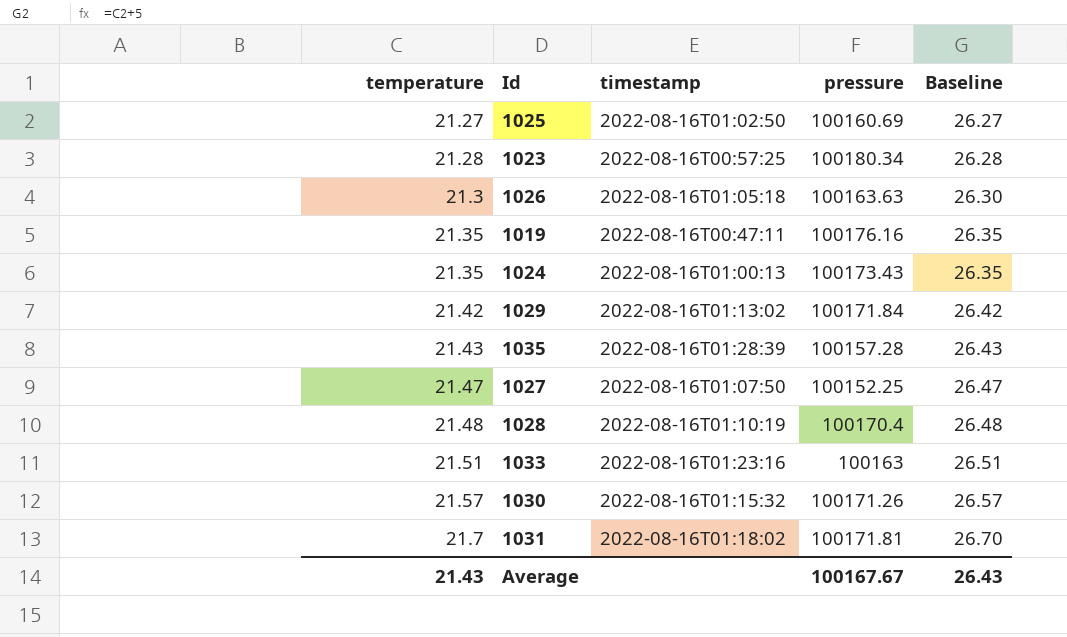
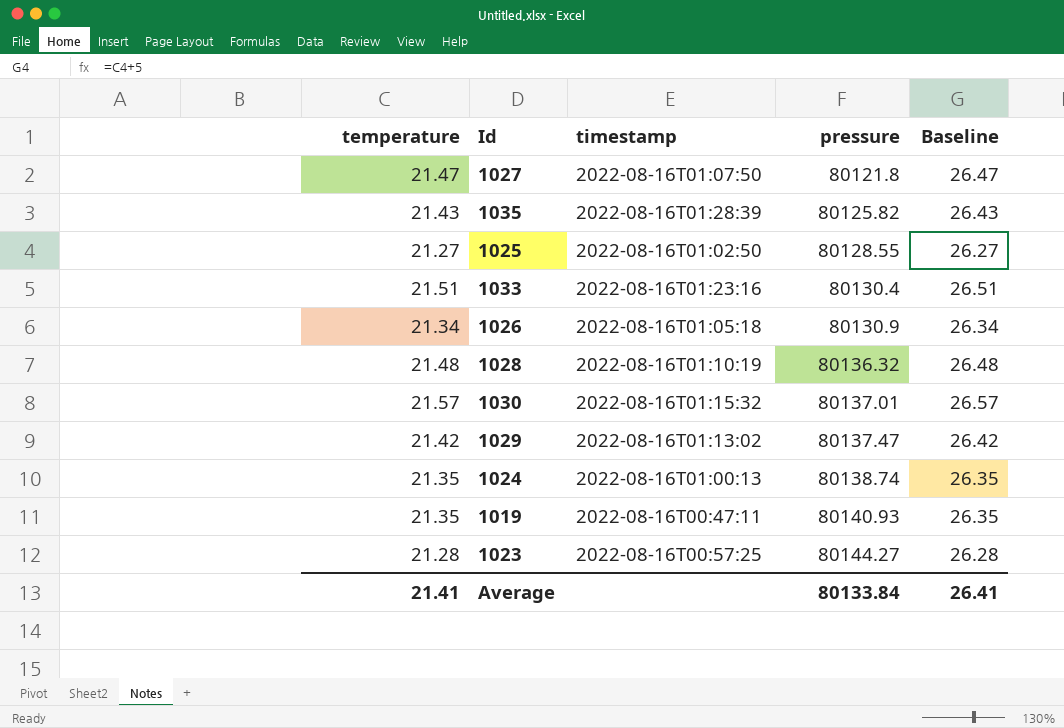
row order: temperature ascending -> pressure ascending
row 1031: 21.7 | 2022-08-16T01:18:02 | 100171.81 | 26.70 -> none
1027 | pressure: 100152.25 -> 80121.8
1035 | pressure: 100157.28 -> 80125.82
1025 | pressure: 100160.69 -> 80128.55
1033 | pressure: 100163 -> 80130.4
1026 | temperature: 21.3 -> 21.34
1026 | pressure: 100163.63 -> 80130.9
1026 | Baseline: 26.30 -> 26.34
1028 | pressure: 100170.4 -> 80136.32
1030 | pressure: 100171.26 -> 80137.01
1029 | pressure: 100171.84 -> 80137.47
1024 | pressure: 100173.43 -> 80138.74
1019 | pressure: 100176.16 -> 80140.93
1023 | pressure: 100180.34 -> 80144.27
Average | temperature: 21.43 -> 21.41
Average | pressure: 100167.67 -> 80133.84
Average | Baseline: 26.43 -> 26.41

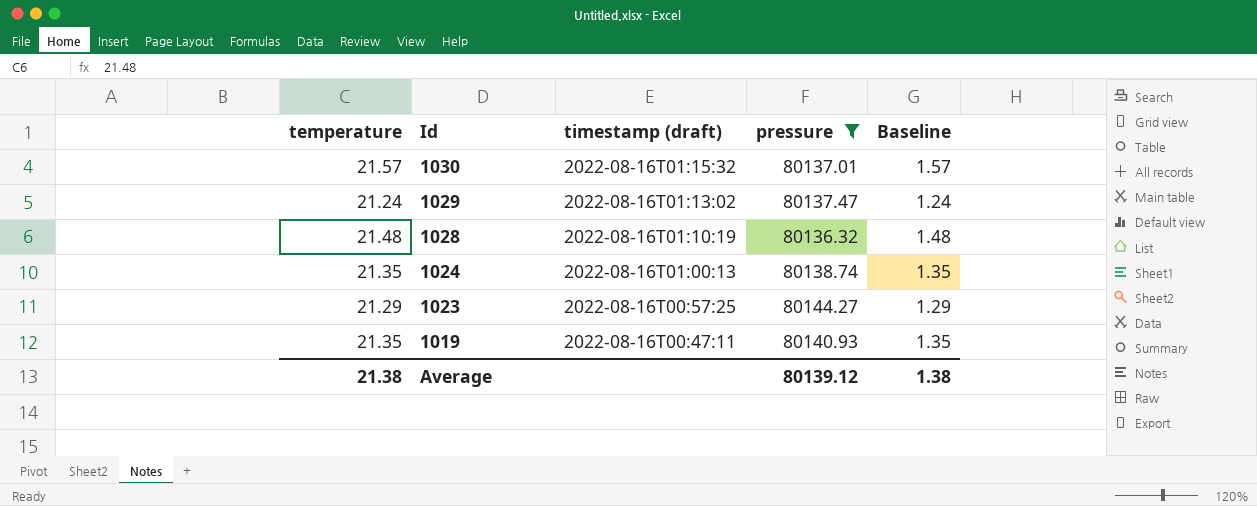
filter: none -> pressure >= 80136.32
row order: pressure ascending -> Id descending
column name: timestamp -> timestamp (draft)
column Baseline | formula: [temperature] + 5 -> [temperature] - 20
1029 | temperature: 21.42 -> 21.24
1023 | temperature: 21.28 -> 21.29
Average | temperature: 21.41 -> 21.38
Average | pressure: 80133.84 -> 80139.12
Average | Baseline: 26.41 -> 1.38

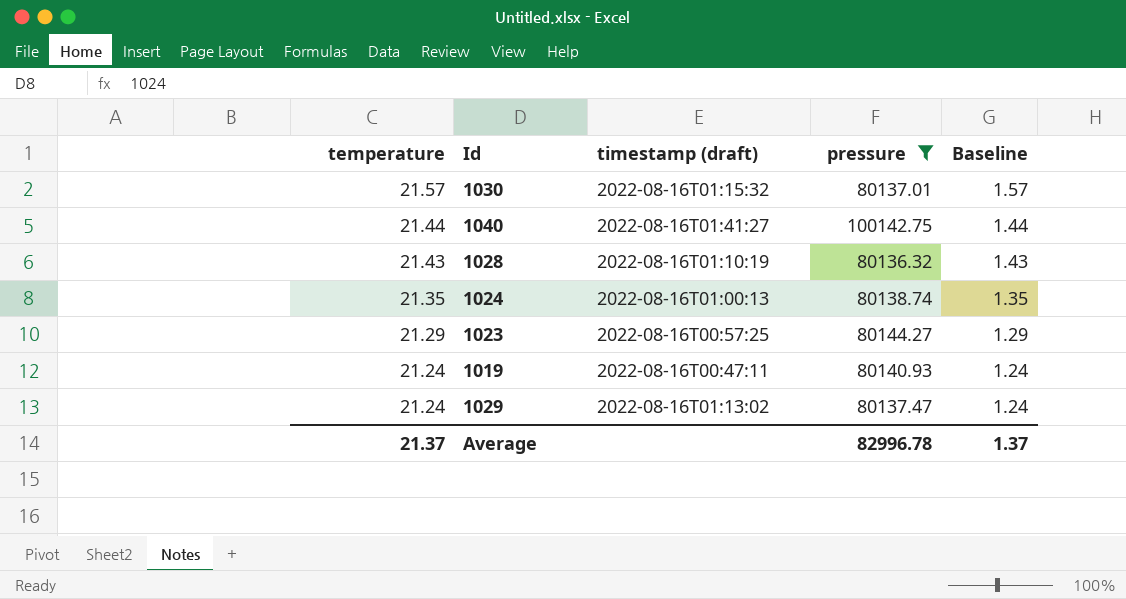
row order: Id descending -> temperature descending
row 1040: none -> 21.44 | 2022-08-16T01:41:27 | 100142.75 | 1.44
1028 | temperature: 21.48 -> 21.43
1028 | Baseline: 1.48 -> 1.43
1019 | temperature: 21.35 -> 21.24
1019 | Baseline: 1.35 -> 1.24
Average | temperature: 21.38 -> 21.37
Average | pressure: 80139.12 -> 82996.78
Average | Baseline: 1.38 -> 1.37

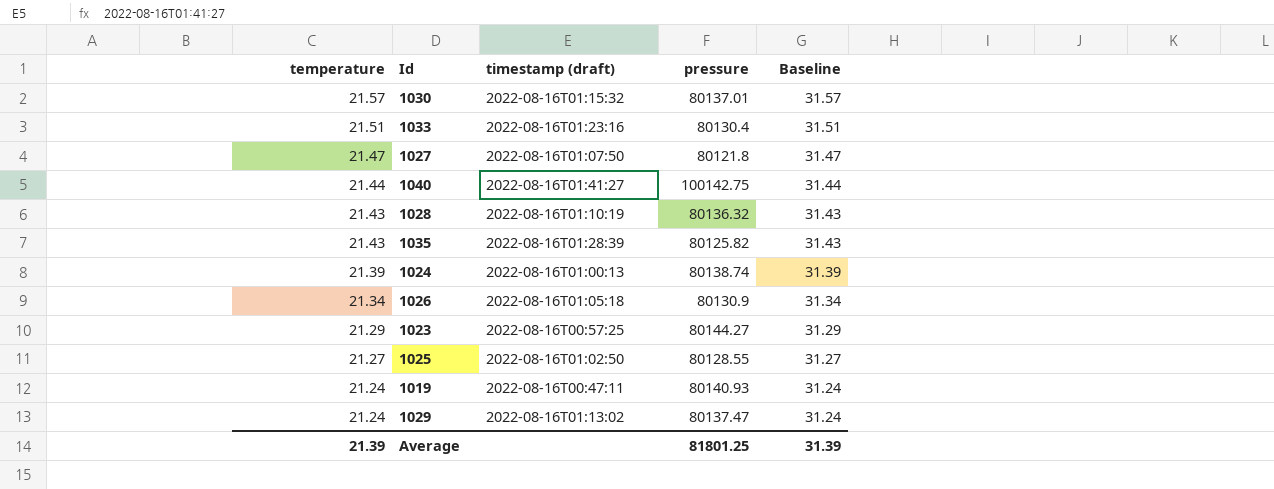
filter: pressure >= 80136.32 -> none
column Baseline | formula: [temperature] - 20 -> [temperature] + 10
1024 | temperature: 21.35 -> 21.39
Average | temperature: 21.37 -> 21.39
Average | pressure: 82996.78 -> 81801.25
Average | Baseline: 1.37 -> 31.39

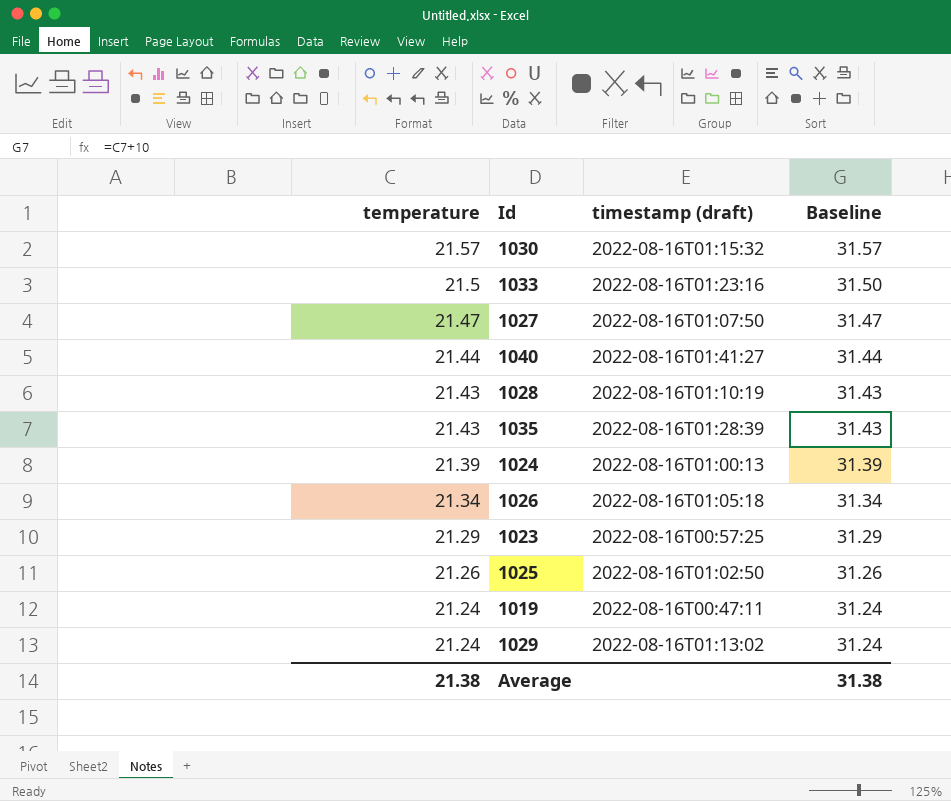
column pressure | position: 4 -> none
1033 | temperature: 21.51 -> 21.5
1033 | Baseline: 31.51 -> 31.50
1025 | temperature: 21.27 -> 21.26
1025 | Baseline: 31.27 -> 31.26
Average | temperature: 21.39 -> 21.38
Average | Baseline: 31.39 -> 31.38

